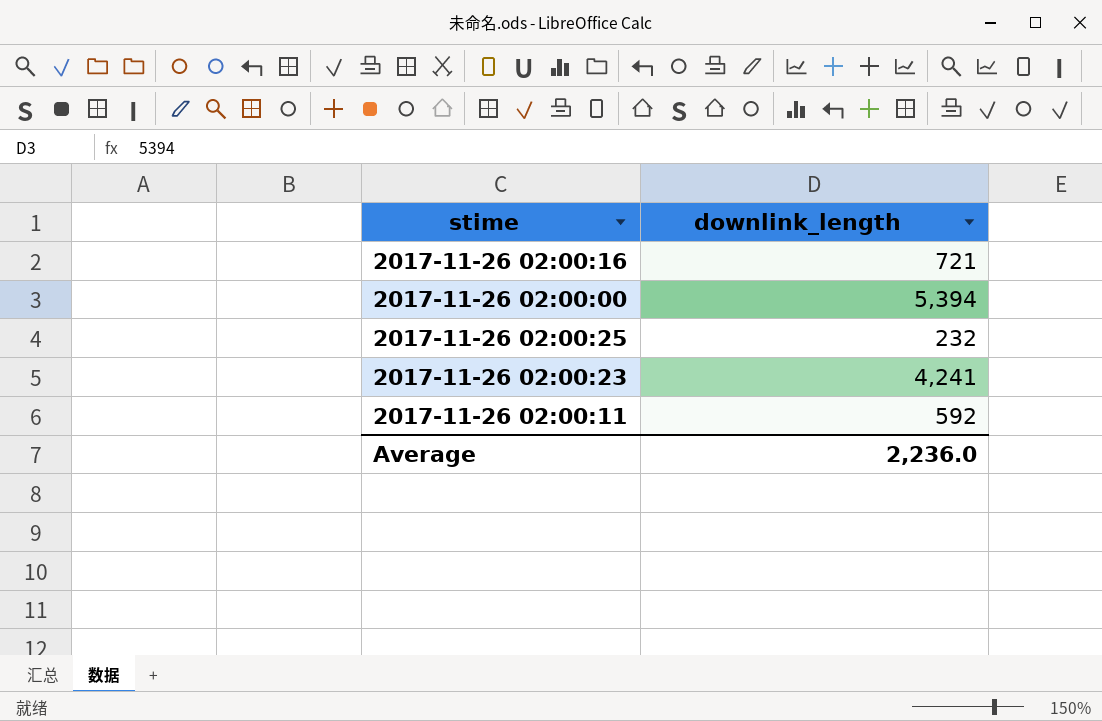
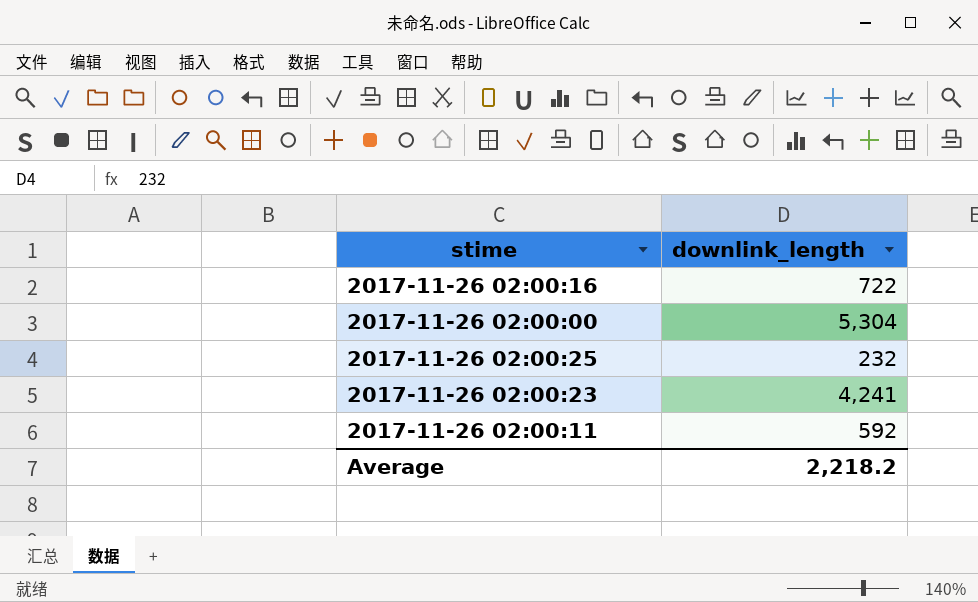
2017-11-26 02:00:16 | downlink_length: 721 -> 722
2017-11-26 02:00:00 | downlink_length: 5,394 -> 5,304
Average | downlink_length: 2,236.0 -> 2,218.2

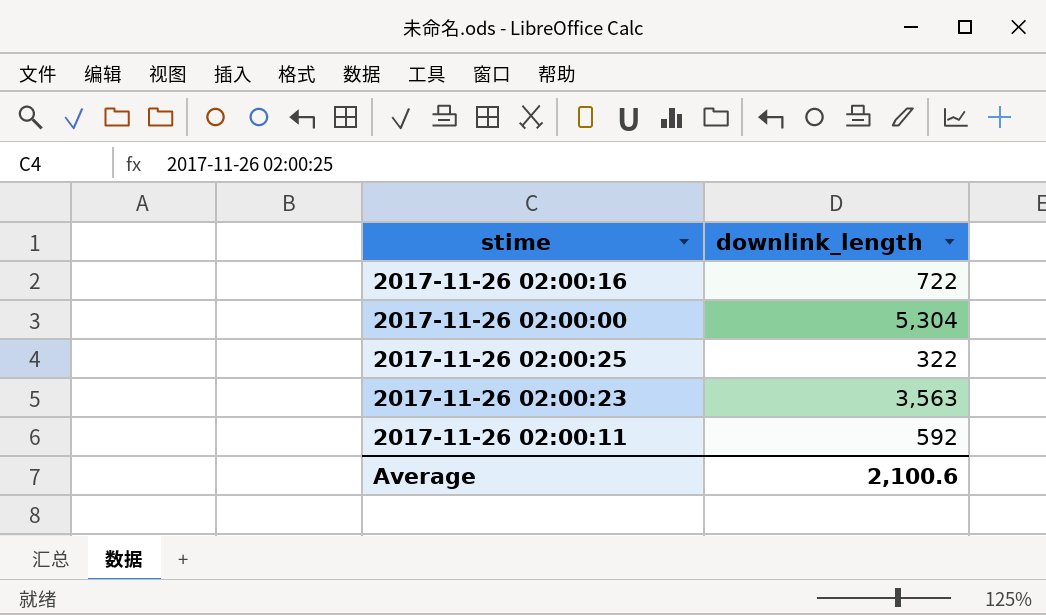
2017-11-26 02:00:25 | downlink_length: 232 -> 322
2017-11-26 02:00:23 | downlink_length: 4,241 -> 3,563
Average | downlink_length: 2,218.2 -> 2,100.6

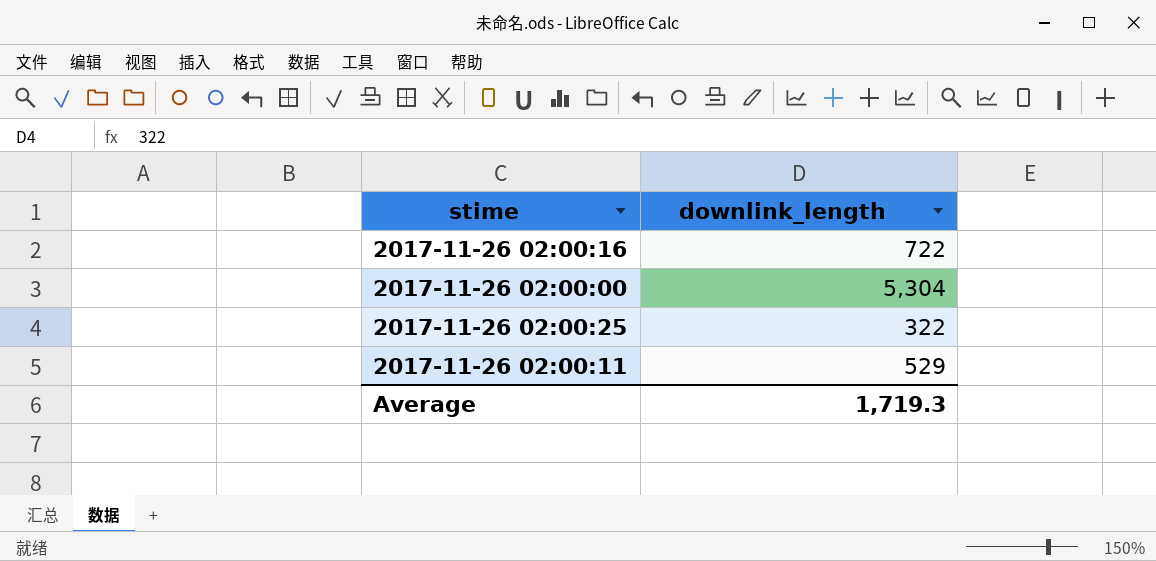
row 2017-11-26 02:00:23: 3,563 -> none
2017-11-26 02:00:11 | downlink_length: 592 -> 529
Average | downlink_length: 2,100.6 -> 1,719.3

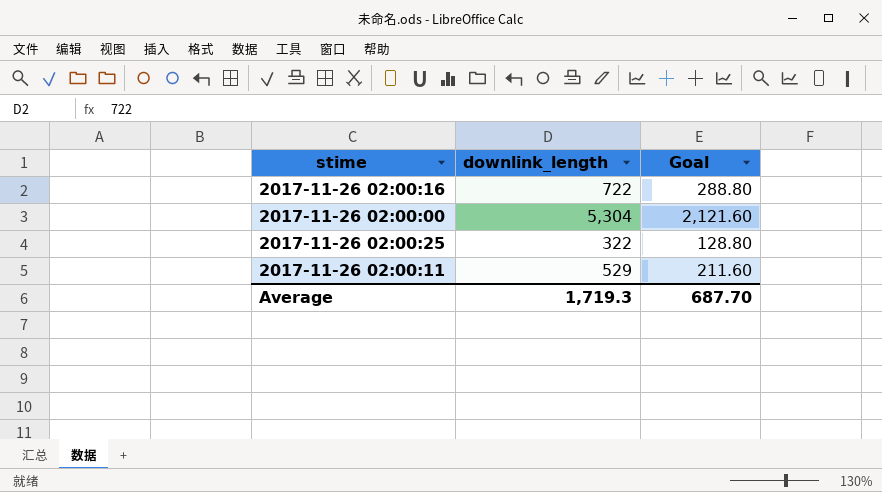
column Goal | formula: none -> [downlink_length] * 0.4

